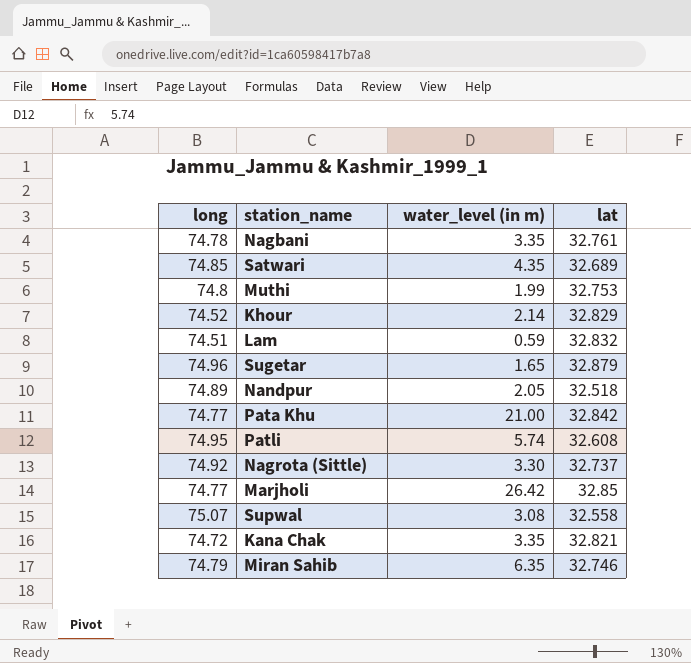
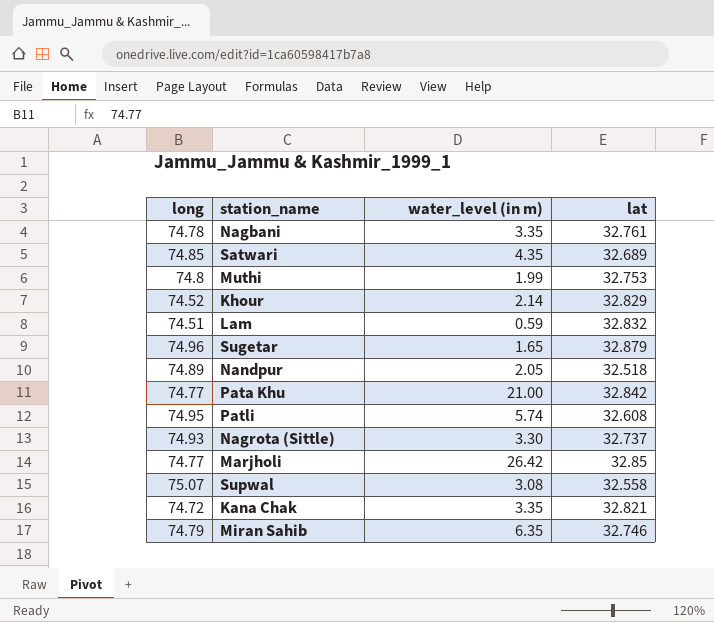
Nagrota (Sittle) | long: 74.92 -> 74.93

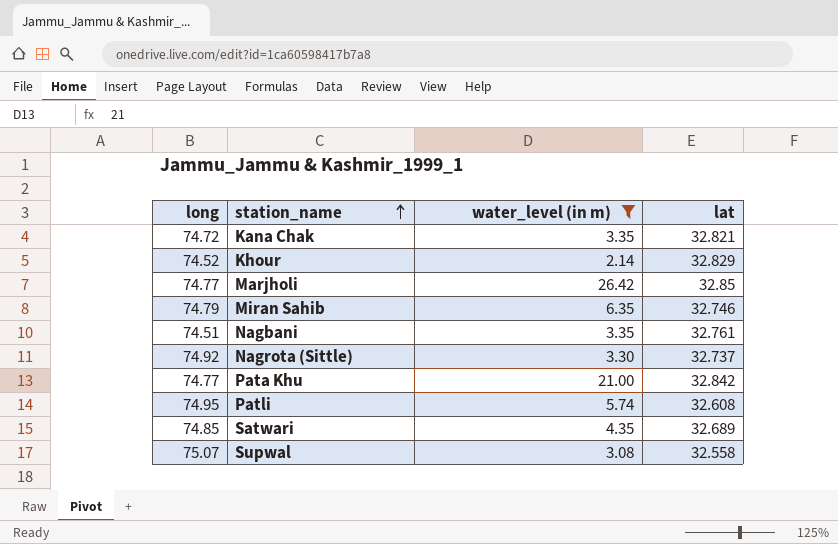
filter: none -> water_level (in m) >= 2.14
row order: none -> station_name ascending
Nagbani | long: 74.78 -> 74.51
Nagrota (Sittle) | long: 74.93 -> 74.92

